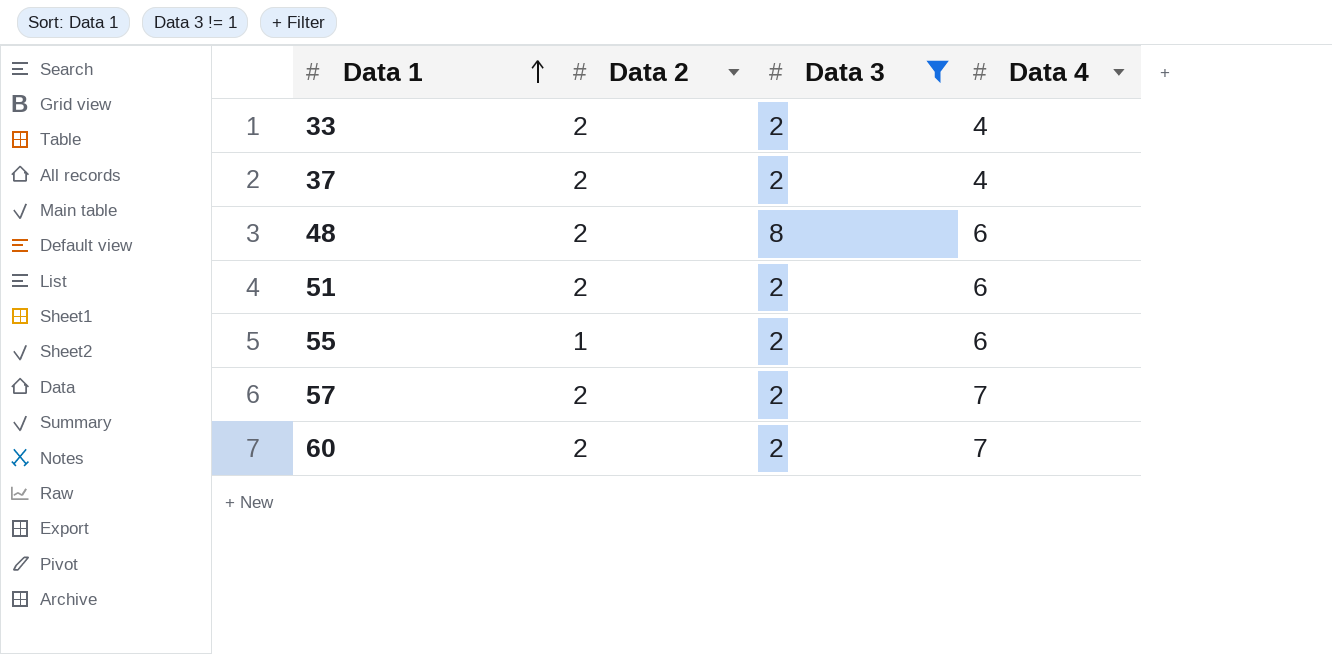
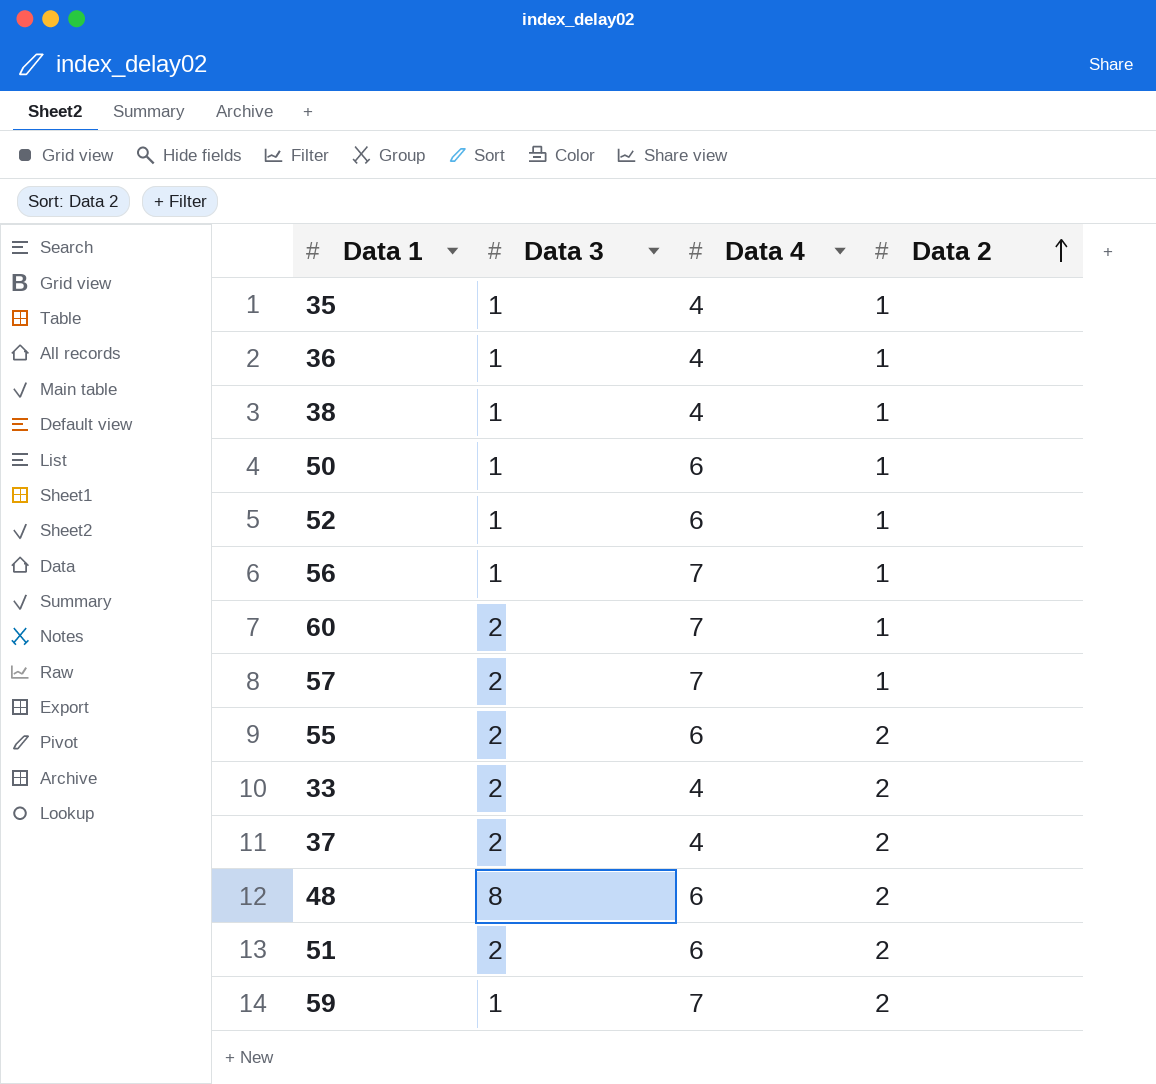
filter: Data 3 != 1 -> none
row order: Data 1 ascending -> Data 2 ascending
column Data 2 | position: 2 -> 4
60 | Data 2: 2 -> 1
57 | Data 2: 2 -> 1
55 | Data 2: 1 -> 2

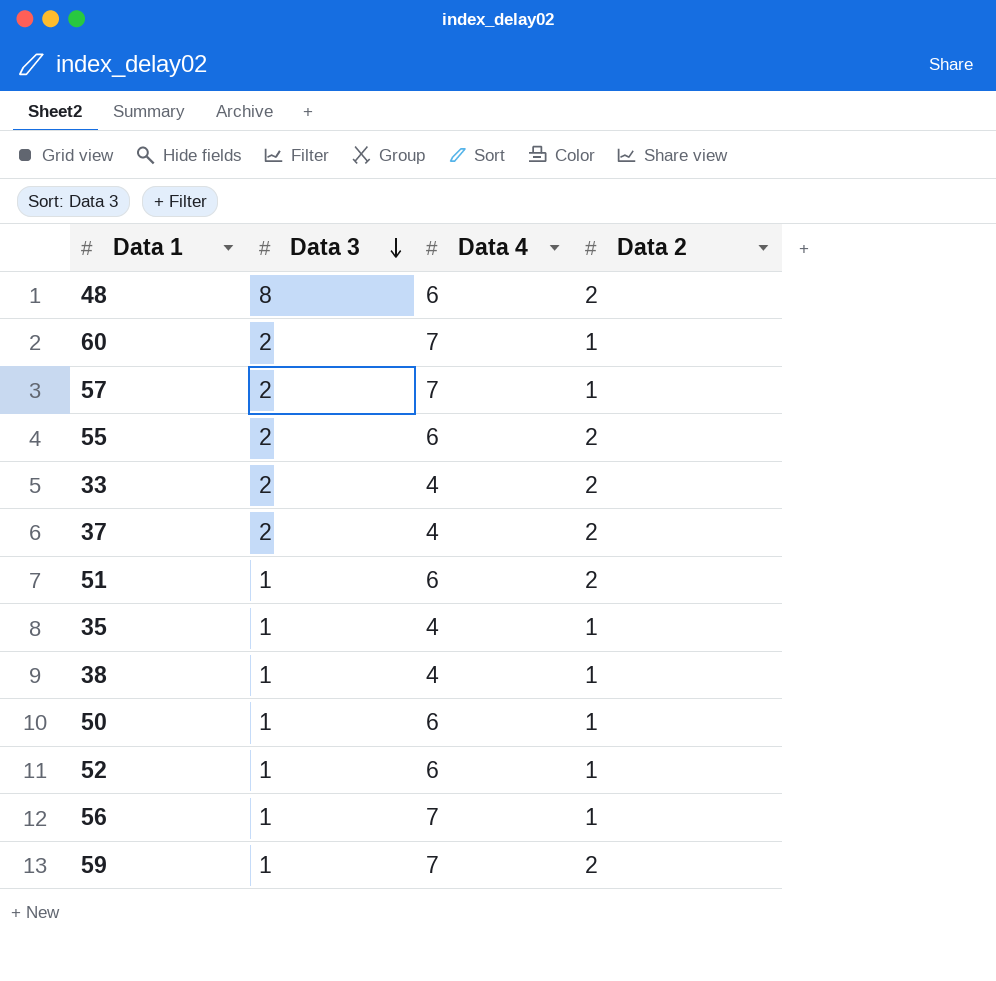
row order: Data 2 ascending -> Data 3 descending
row 36: 1 | 4 | 1 -> none
51 | Data 3: 2 -> 1

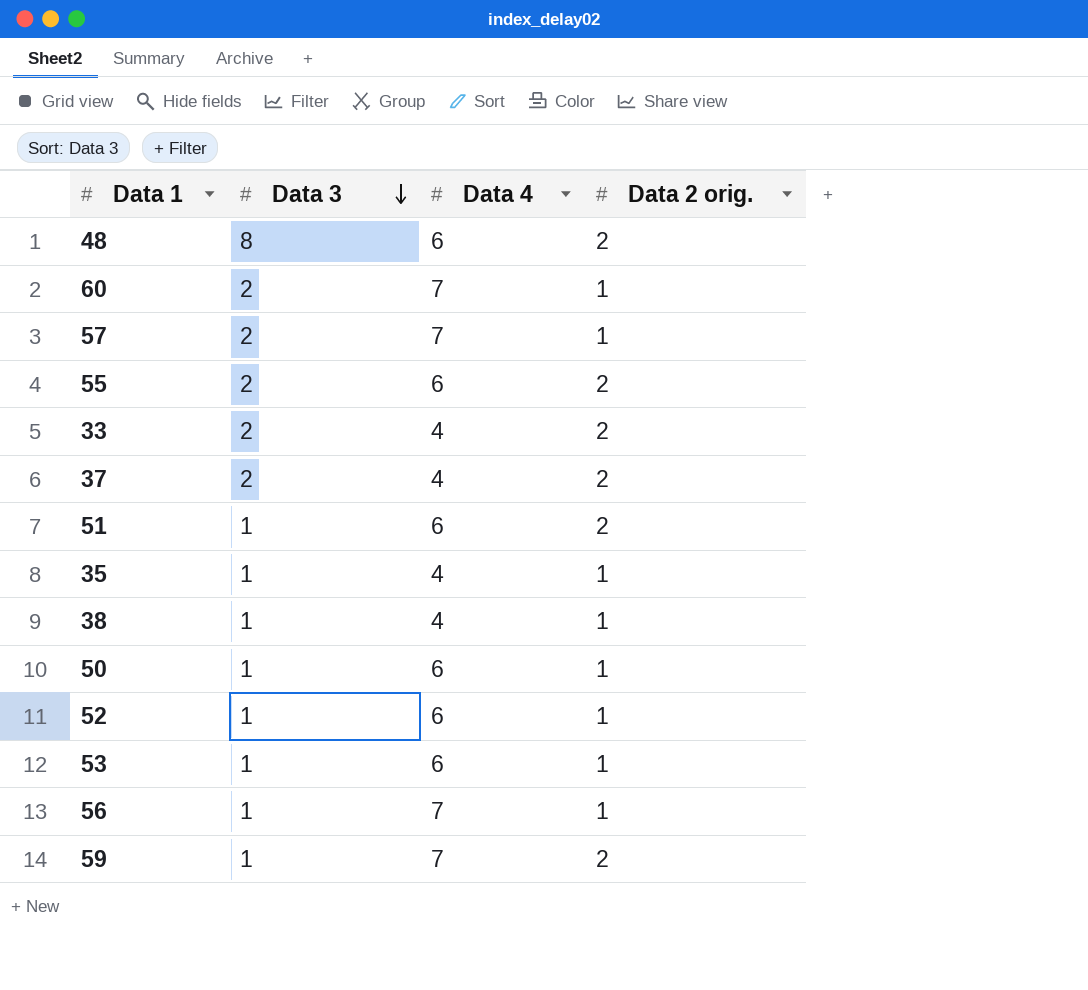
column name: Data 2 -> Data 2 orig.
row 53: none -> 1 | 6 | 1

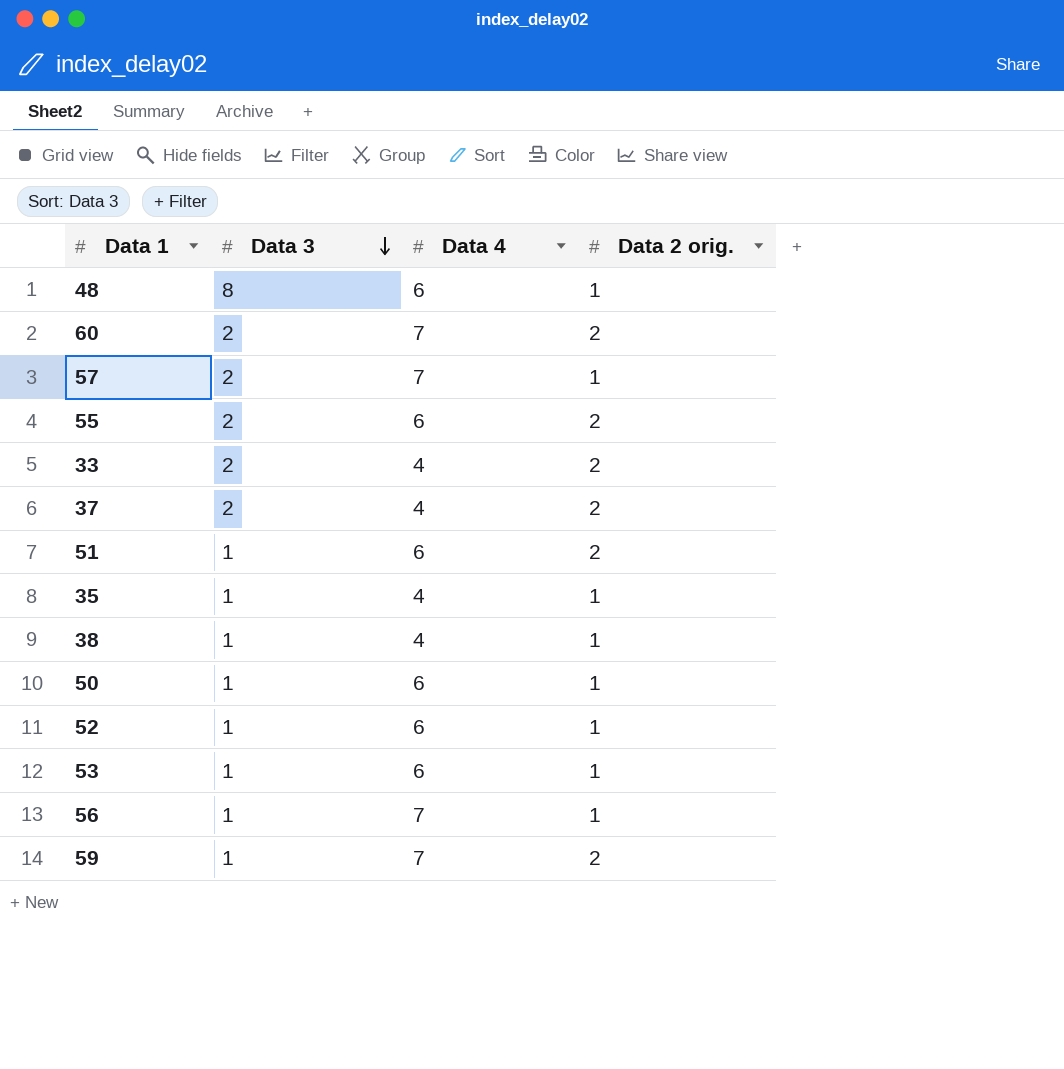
48 | Data 2 orig.: 2 -> 1
60 | Data 2 orig.: 1 -> 2

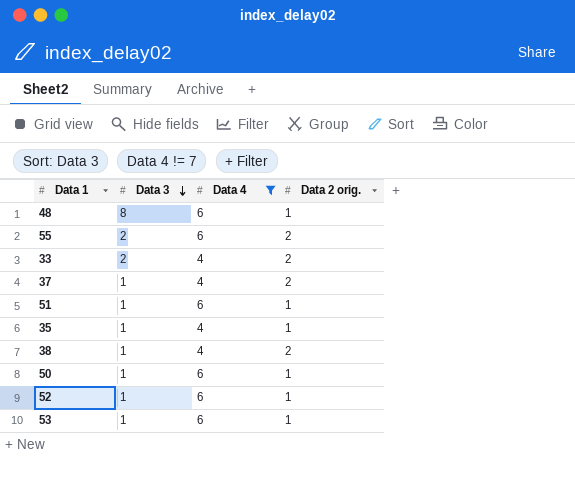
filter: none -> Data 4 != 7
37 | Data 3: 2 -> 1
51 | Data 2 orig.: 2 -> 1
38 | Data 2 orig.: 1 -> 2

